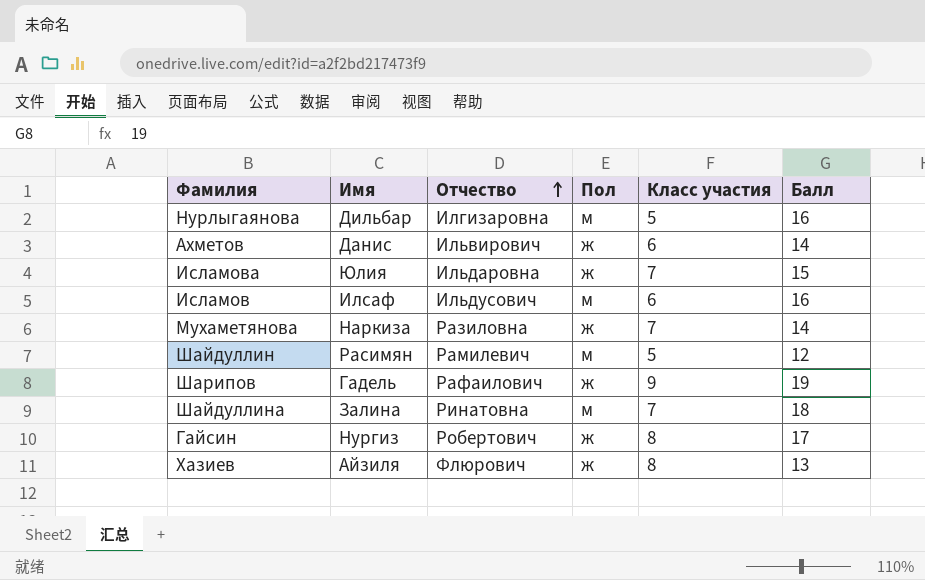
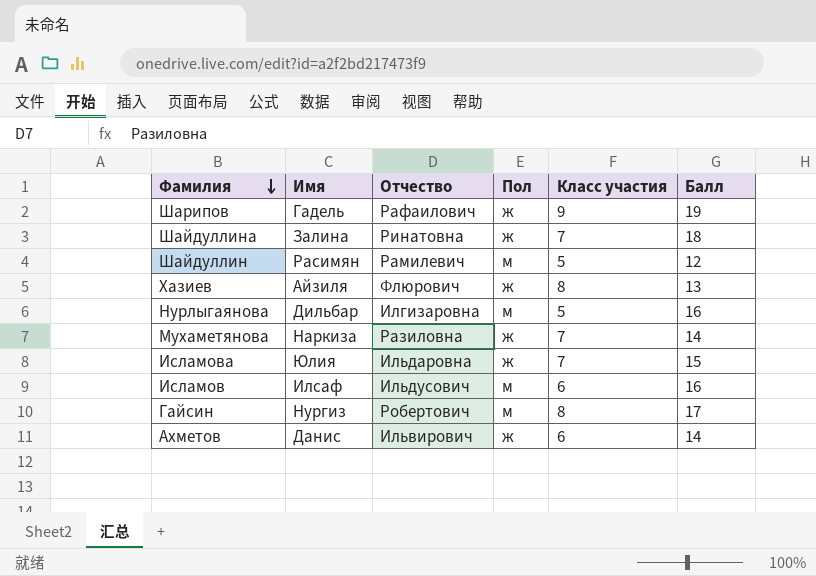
row order: Отчество ascending -> Фамилия descending
Шайдуллина | Пол: м -> ж
Гайсин | Пол: ж -> м

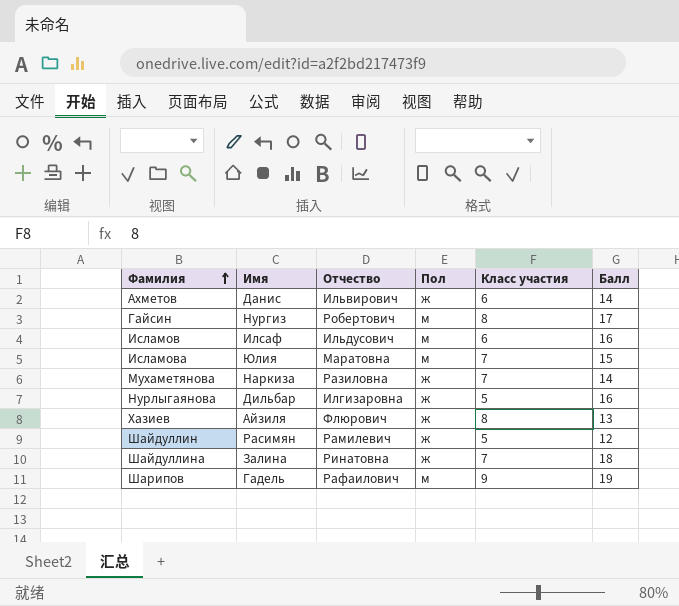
row order: Фамилия descending -> Фамилия ascending
Исламова | Отчество: Ильдаровна -> Маратовна
Исламова | Пол: ж -> м
Нурлыгаянова | Пол: м -> ж
Шайдуллин | Пол: м -> ж
Шарипов | Пол: ж -> м

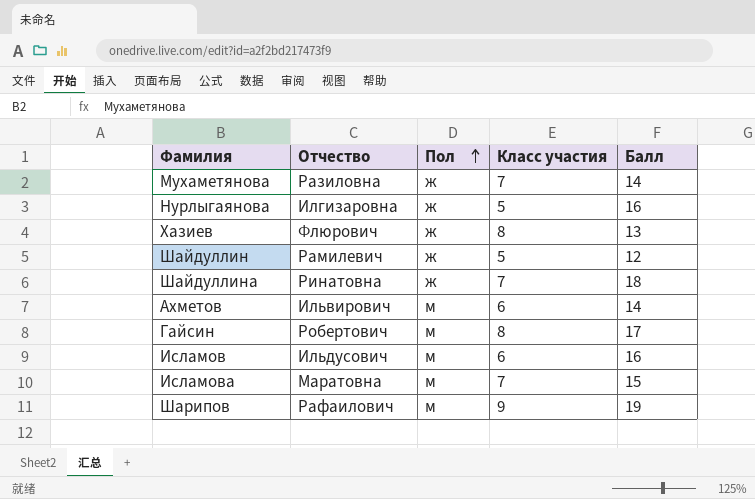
row order: Фамилия ascending -> Пол ascending
column Имя | position: 2 -> none
Ахметов | Пол: ж -> м

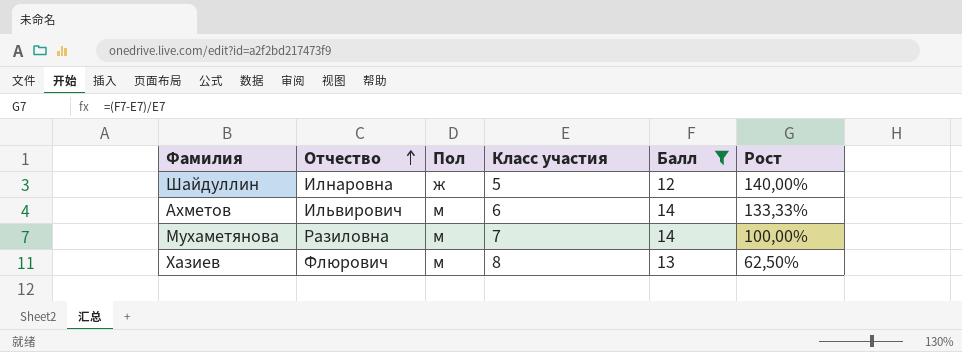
filter: none -> Балл <= 14
row order: Пол ascending -> Отчество ascending
column Рост | formula: none -> ([Балл] - [Класс участия]) / [Класс участия]
Шайдуллин | Отчество: Рамилевич -> Илнаровна
Мухаметянова | Пол: ж -> м
Хазиев | Пол: ж -> м

